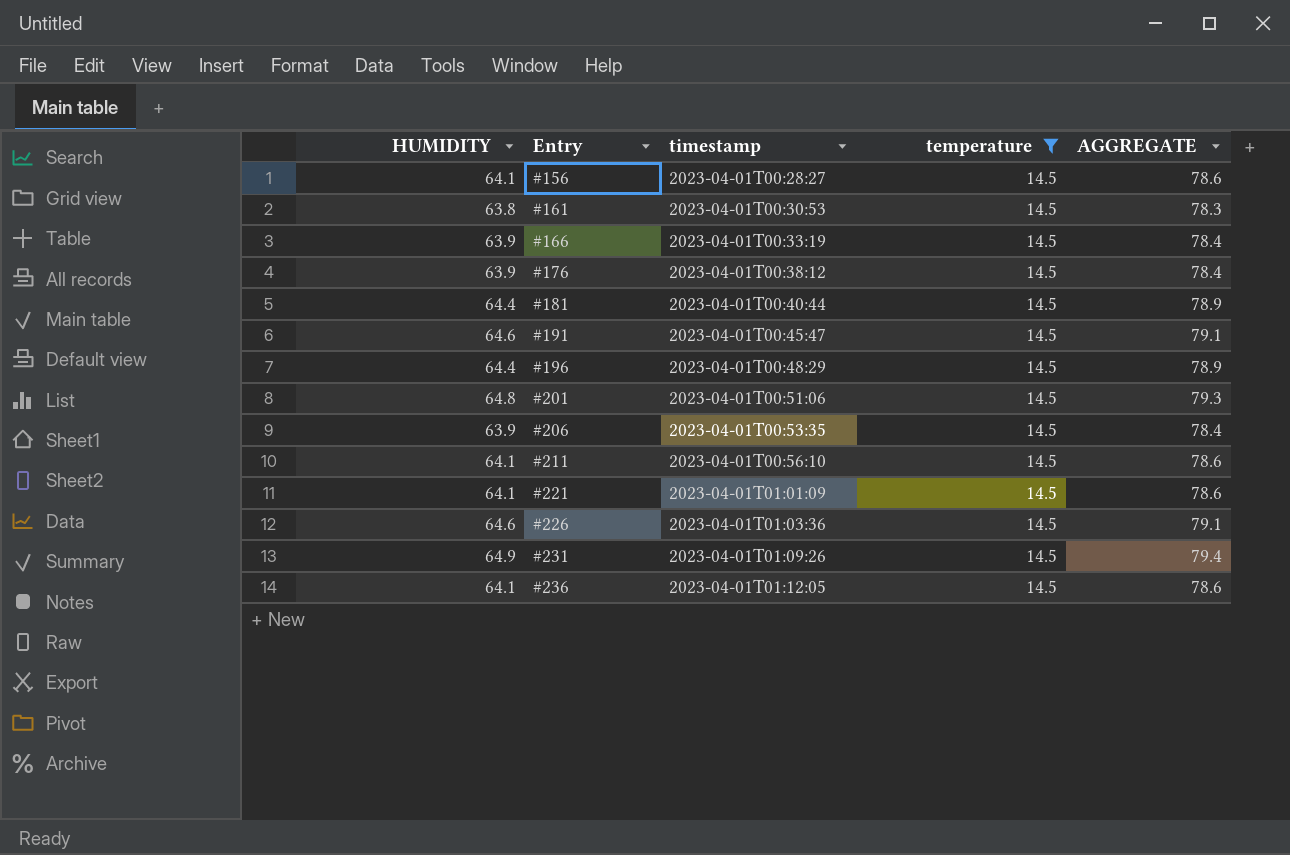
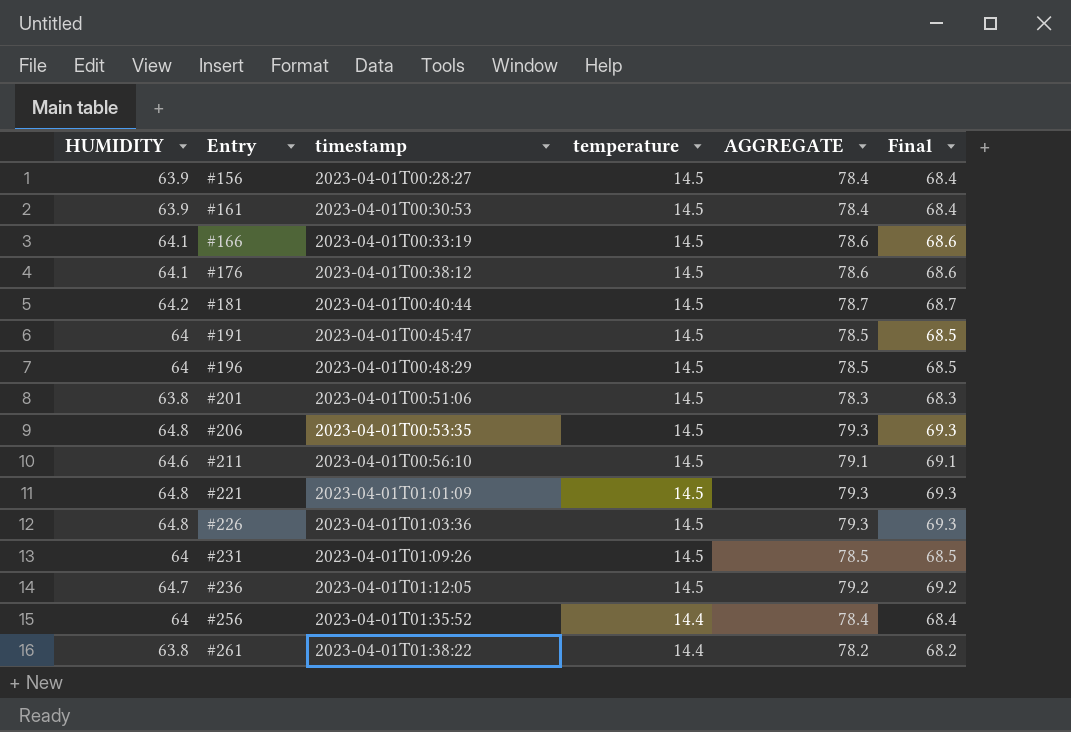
filter: temperature = 14.5 -> none
column Final | formula: none -> [AGGREGATE] - 10
#156 | HUMIDITY: 64.1 -> 63.9
#156 | AGGREGATE: 78.6 -> 78.4
#161 | HUMIDITY: 63.8 -> 63.9
#161 | AGGREGATE: 78.3 -> 78.4
#166 | HUMIDITY: 63.9 -> 64.1
#166 | AGGREGATE: 78.4 -> 78.6
#176 | HUMIDITY: 63.9 -> 64.1
#176 | AGGREGATE: 78.4 -> 78.6
#181 | HUMIDITY: 64.4 -> 64.2
#181 | AGGREGATE: 78.9 -> 78.7
#191 | HUMIDITY: 64.6 -> 64
#191 | AGGREGATE: 79.1 -> 78.5
#196 | HUMIDITY: 64.4 -> 64
#196 | AGGREGATE: 78.9 -> 78.5
#201 | HUMIDITY: 64.8 -> 63.8
#201 | AGGREGATE: 79.3 -> 78.3
#206 | HUMIDITY: 63.9 -> 64.8
#206 | AGGREGATE: 78.4 -> 79.3
#211 | HUMIDITY: 64.1 -> 64.6
#211 | AGGREGATE: 78.6 -> 79.1
#221 | HUMIDITY: 64.1 -> 64.8
#221 | AGGREGATE: 78.6 -> 79.3
#226 | HUMIDITY: 64.6 -> 64.8
#226 | AGGREGATE: 79.1 -> 79.3
#231 | HUMIDITY: 64.9 -> 64
#231 | AGGREGATE: 79.4 -> 78.5
#236 | HUMIDITY: 64.1 -> 64.7
#236 | AGGREGATE: 78.6 -> 79.2

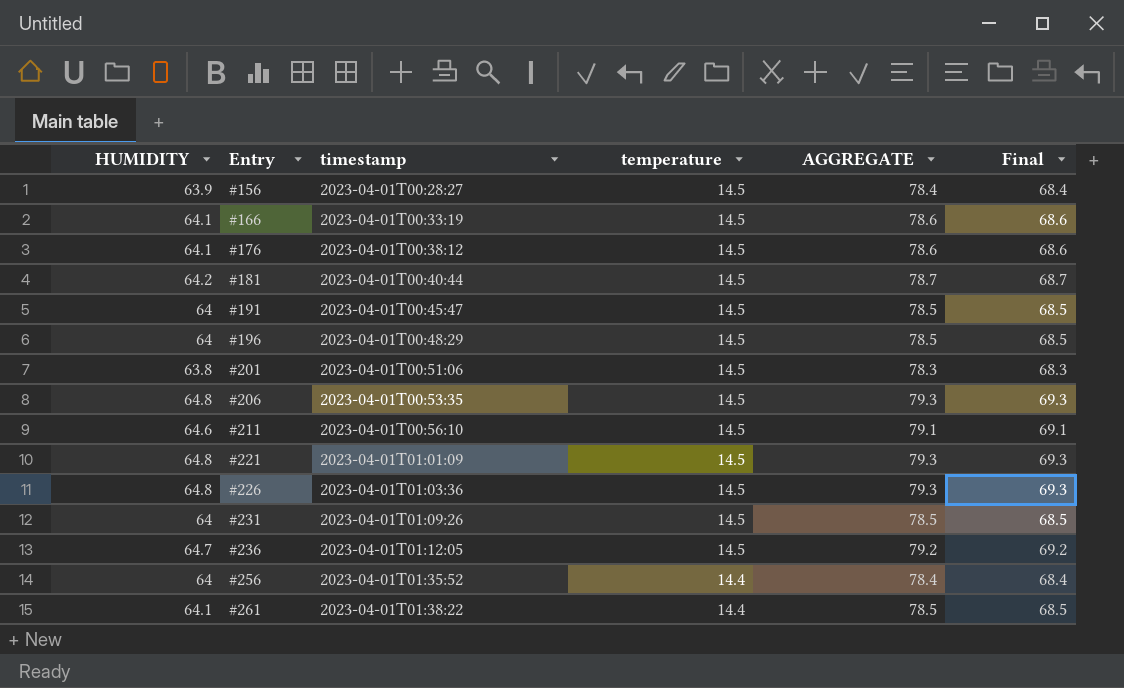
row #161: 63.9 | 2023-04-01T00:30:53 | 14.5 | 78.4 | 68.4 -> none
#261 | HUMIDITY: 63.8 -> 64.1
#261 | AGGREGATE: 78.2 -> 78.5
#261 | Final: 68.2 -> 68.5

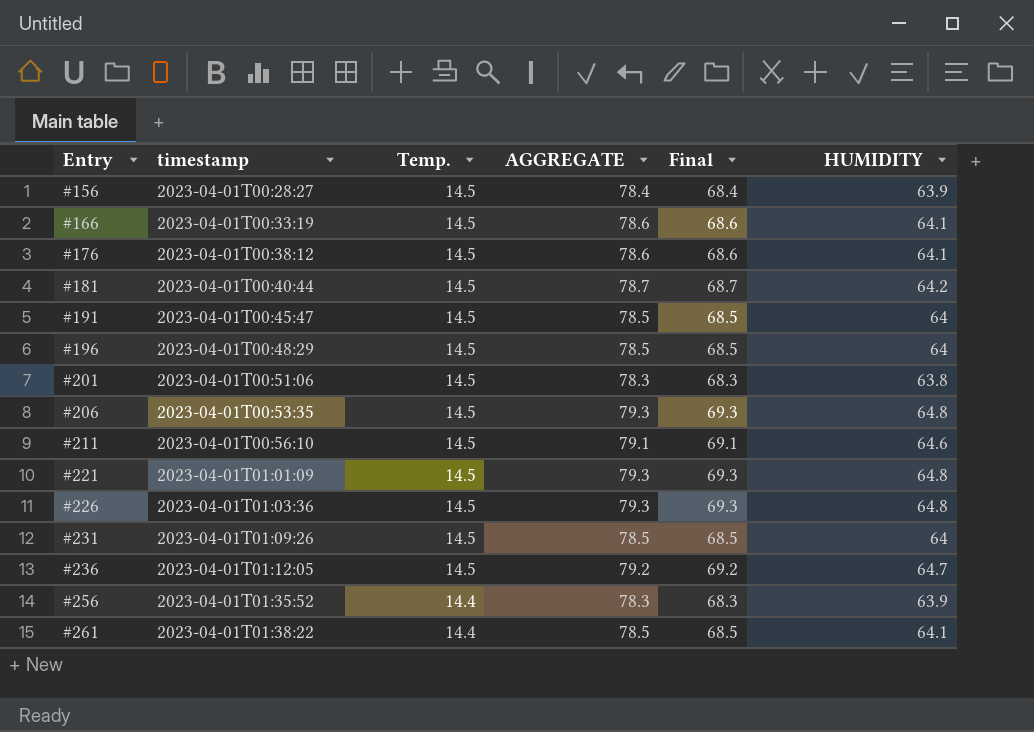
column name: temperature -> Temp.
column HUMIDITY | position: 1 -> 6
#256 | AGGREGATE: 78.4 -> 78.3
#256 | Final: 68.4 -> 68.3
#256 | HUMIDITY: 64 -> 63.9

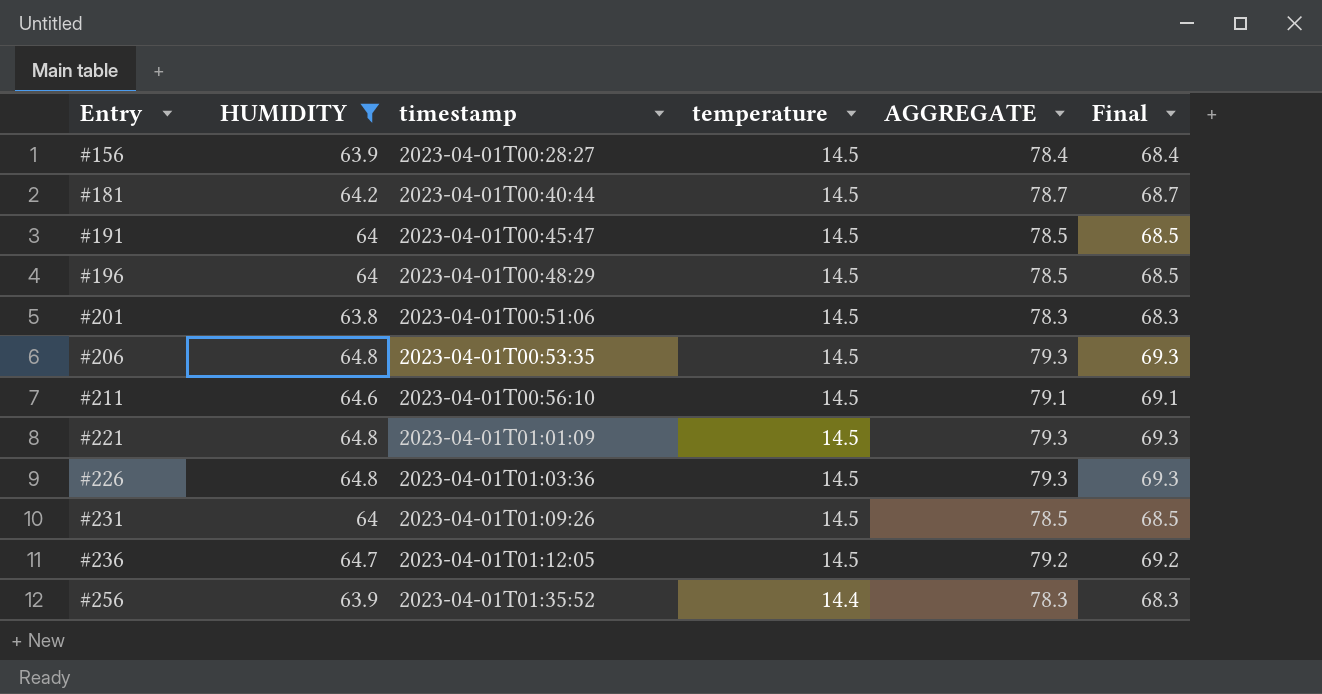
filter: none -> HUMIDITY != 64.1
column HUMIDITY | position: 6 -> 2
column name: Temp. -> temperature

